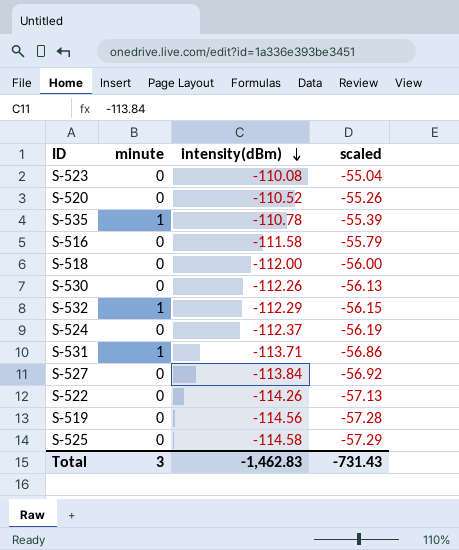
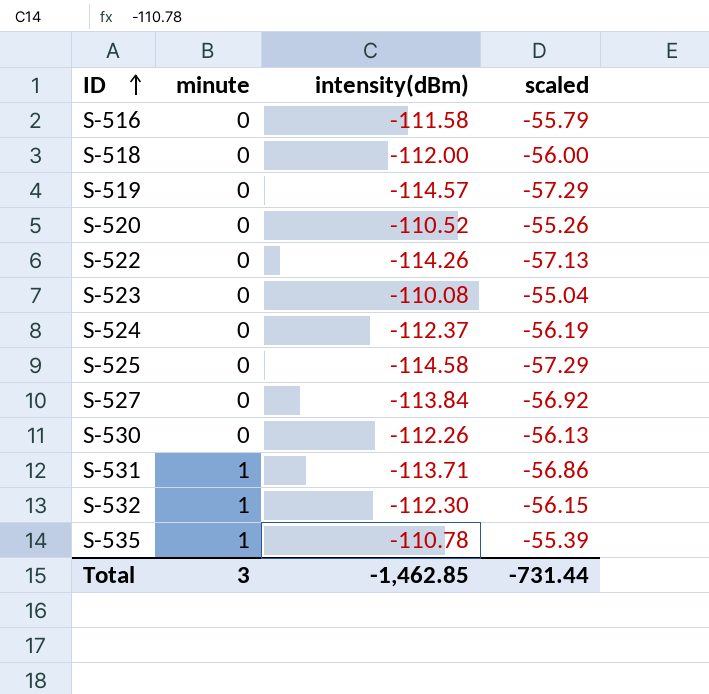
row order: intensity(dBm) descending -> ID ascending
S-519 | intensity(dBm): -114.56 -> -114.57
S-519 | scaled: -57.28 -> -57.29
S-532 | intensity(dBm): -112.29 -> -112.30
Total | intensity(dBm): -1,462.83 -> -1,462.85
Total | scaled: -731.43 -> -731.44

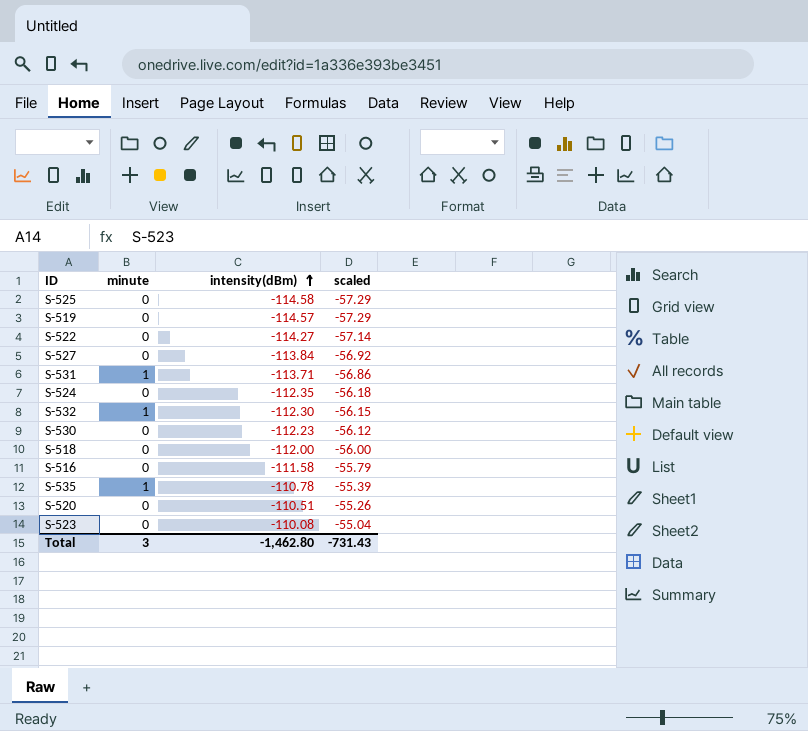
row order: ID ascending -> intensity(dBm) ascending
S-522 | intensity(dBm): -114.26 -> -114.27
S-522 | scaled: -57.13 -> -57.14
S-524 | intensity(dBm): -112.37 -> -112.35
S-524 | scaled: -56.19 -> -56.18
S-530 | intensity(dBm): -112.26 -> -112.23
S-530 | scaled: -56.13 -> -56.12
S-520 | intensity(dBm): -110.52 -> -110.51
Total | intensity(dBm): -1,462.85 -> -1,462.80
Total | scaled: -731.44 -> -731.43

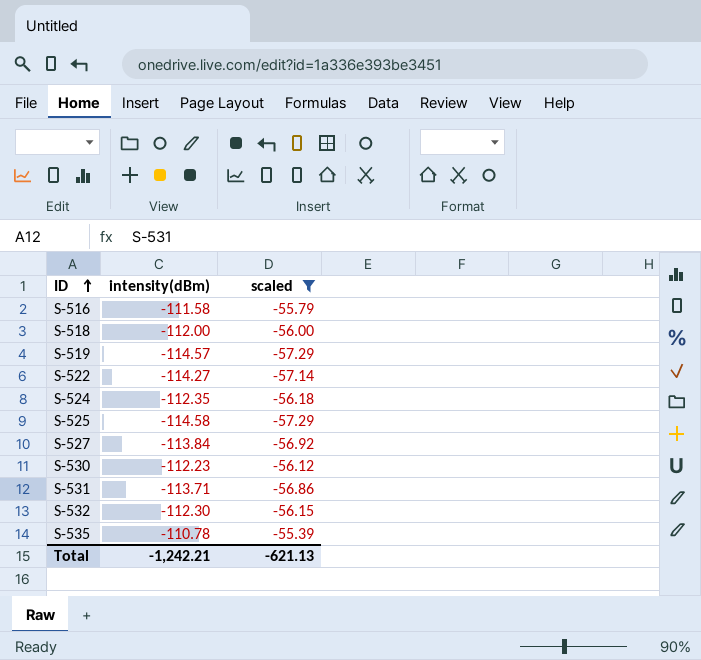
filter: none -> scaled <= -55.39
row order: intensity(dBm) ascending -> ID ascending
column minute | position: 2 -> none
Total | intensity(dBm): -1,462.80 -> -1,242.21
Total | scaled: -731.43 -> -621.13

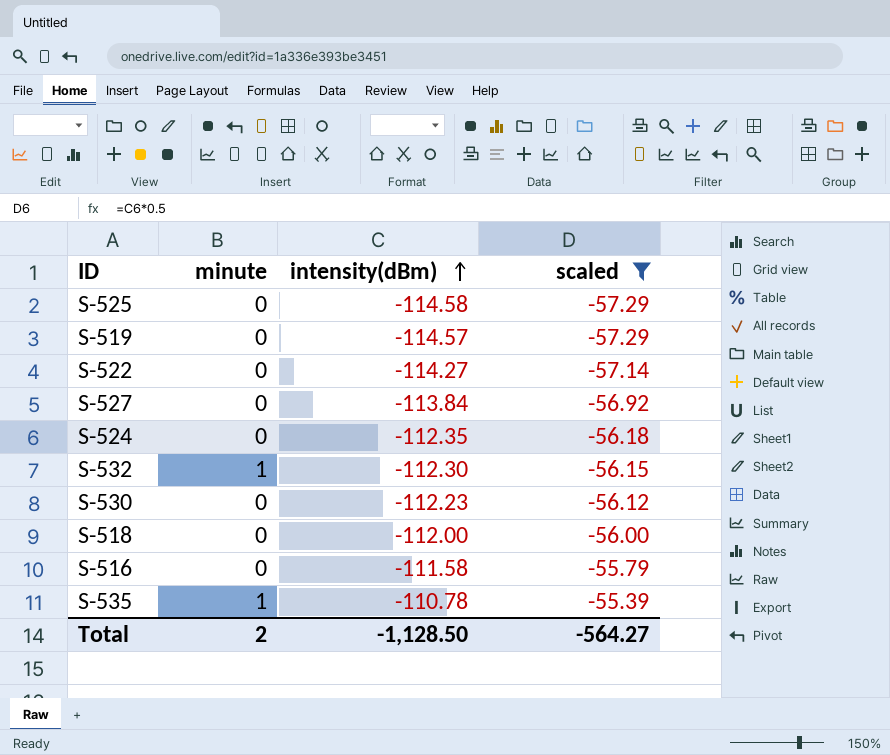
row order: ID ascending -> intensity(dBm) ascending
column minute | position: none -> 2
row S-531: -113.71 | -56.86 -> none
Total | intensity(dBm): -1,242.21 -> -1,128.50
Total | scaled: -621.13 -> -564.27

